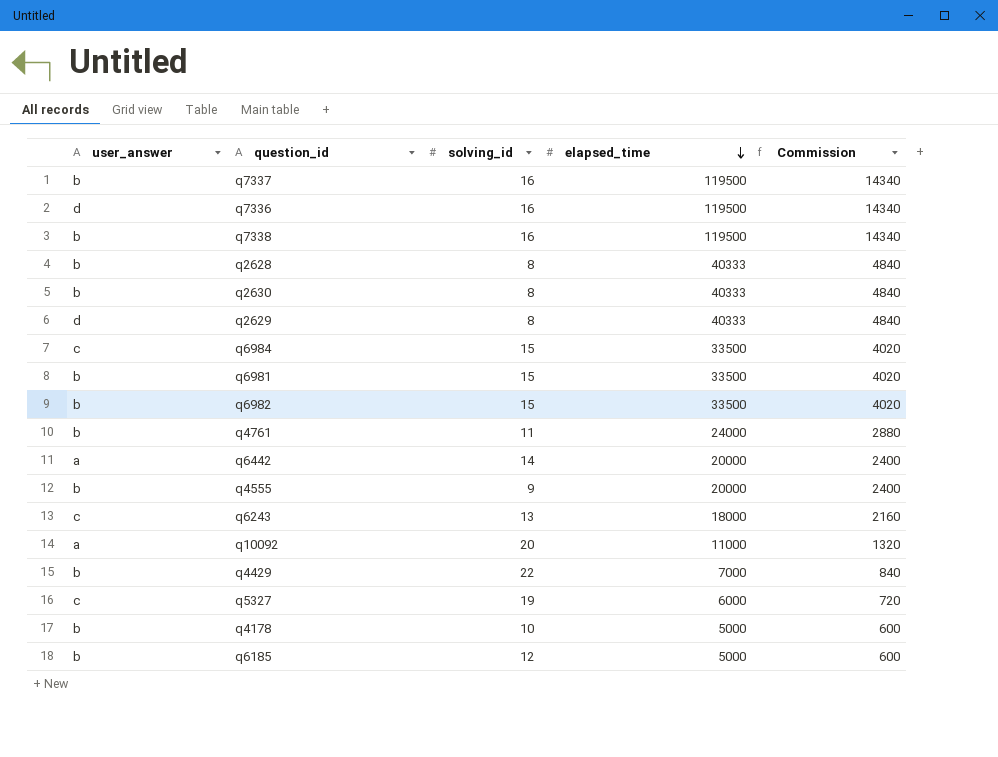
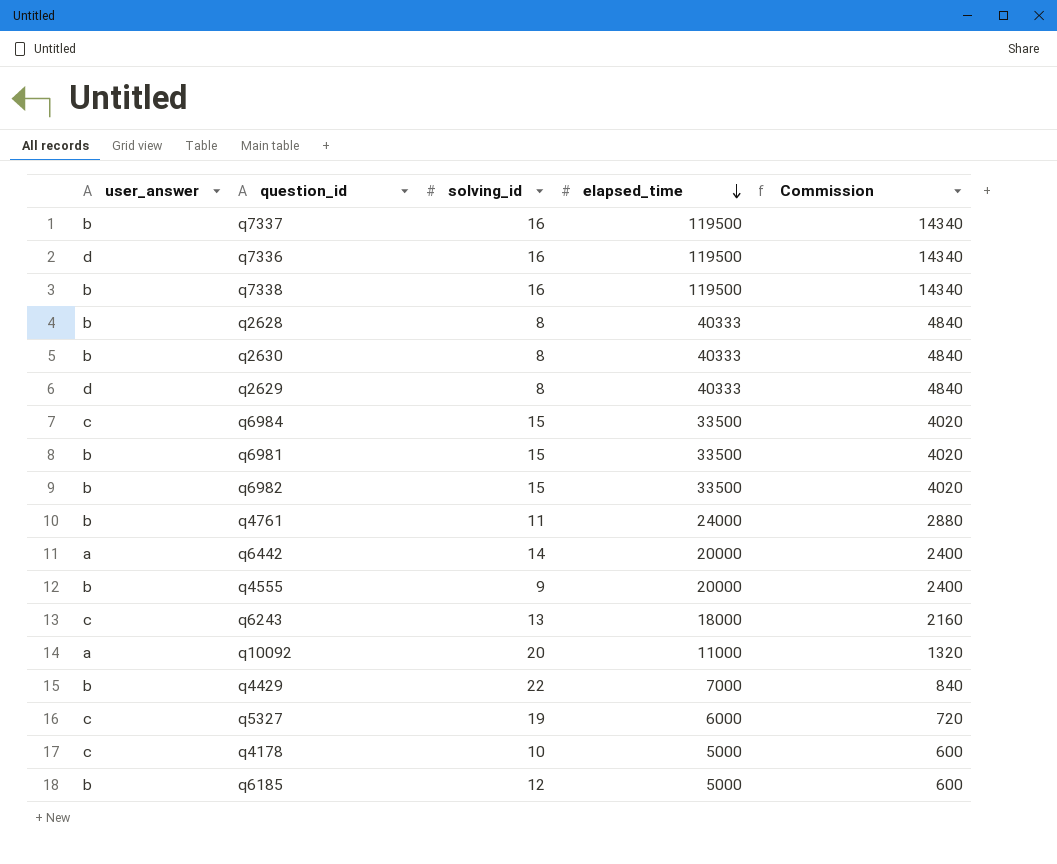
q4178 | user_answer: b -> c

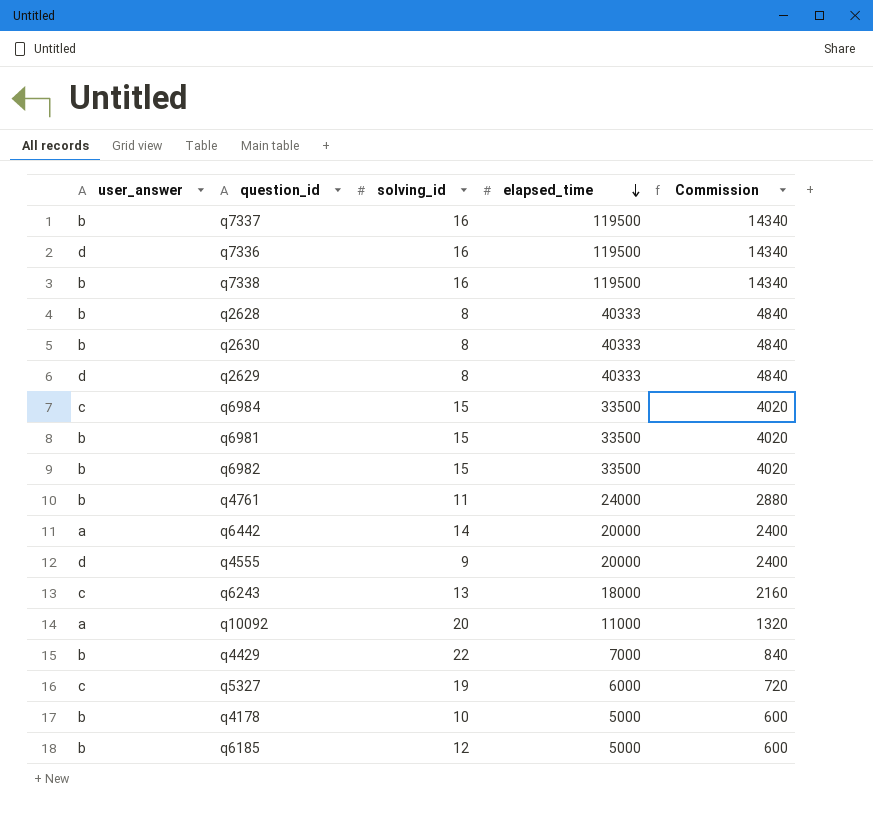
q4555 | user_answer: b -> d
q4178 | user_answer: c -> b

